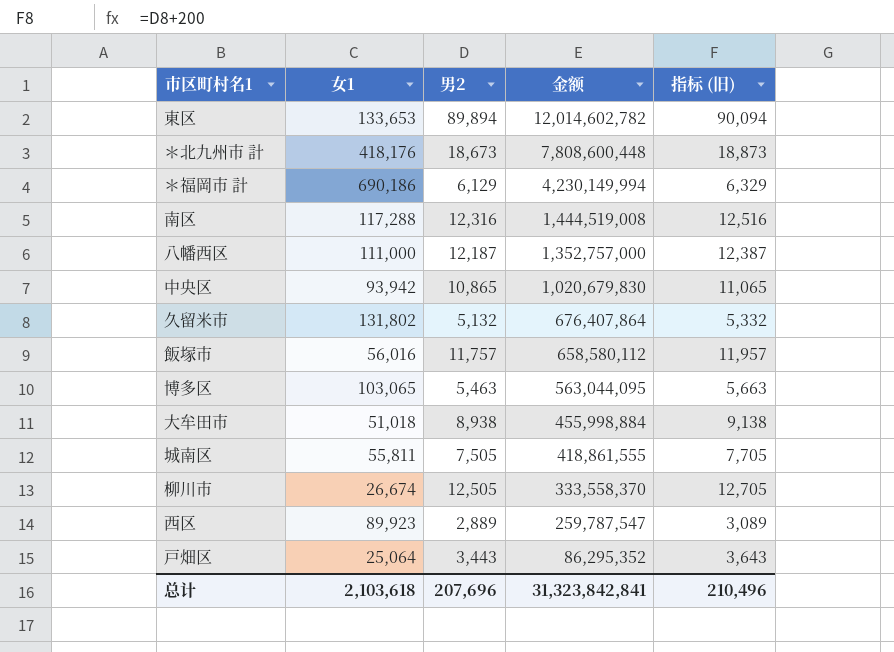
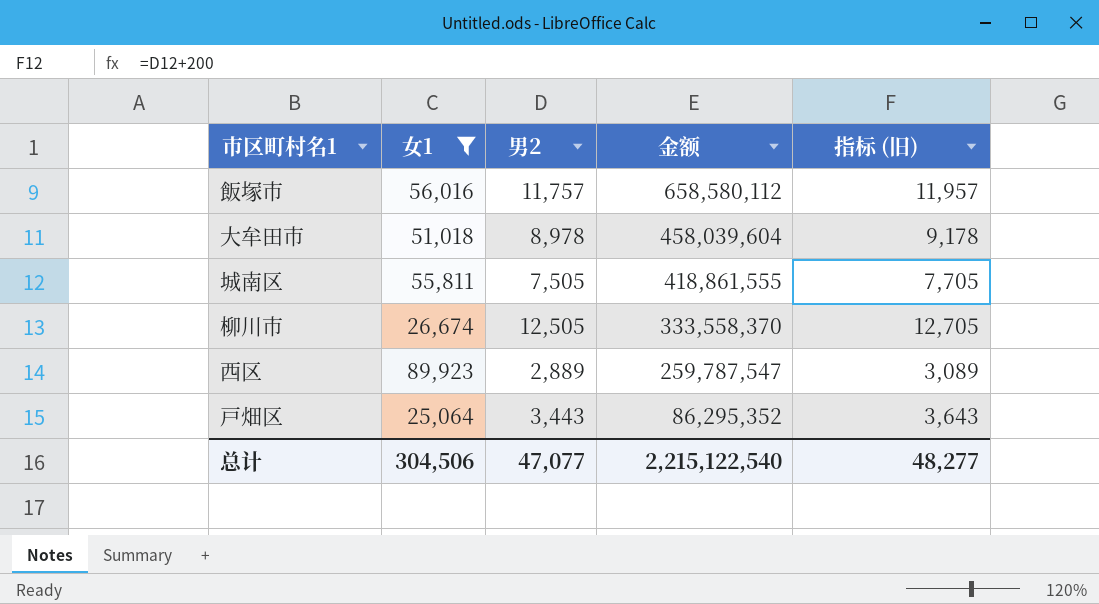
filter: none -> 女1 <= 89,923
大牟田市 | 男2: 8,938 -> 8,978
大牟田市 | 金额: 455,998,884 -> 458,039,604
大牟田市 | 指标 (旧): 9,138 -> 9,178
总计 | 女1: 2,103,618 -> 304,506
总计 | 男2: 207,696 -> 47,077
总计 | 金额: 31,323,842,841 -> 2,215,122,540
总计 | 指标 (旧): 210,496 -> 48,277

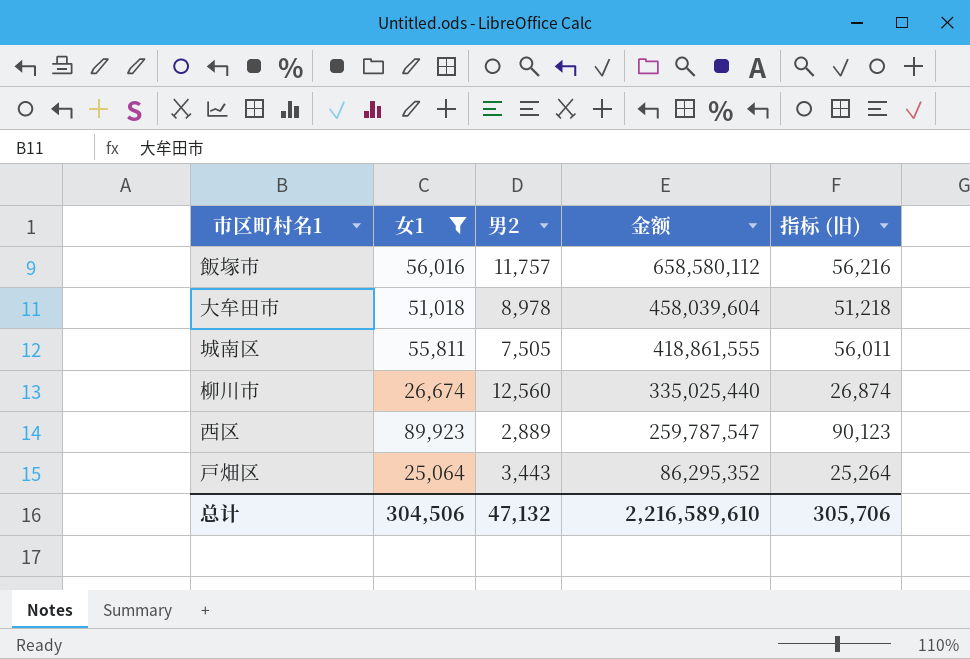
column 指标 (旧) | formula: [男2] + 200 -> [女1] + 200
柳川市 | 男2: 12,505 -> 12,560
柳川市 | 金额: 333,558,370 -> 335,025,440
总计 | 男2: 47,077 -> 47,132
总计 | 金额: 2,215,122,540 -> 2,216,589,610
总计 | 指标 (旧): 48,277 -> 305,706

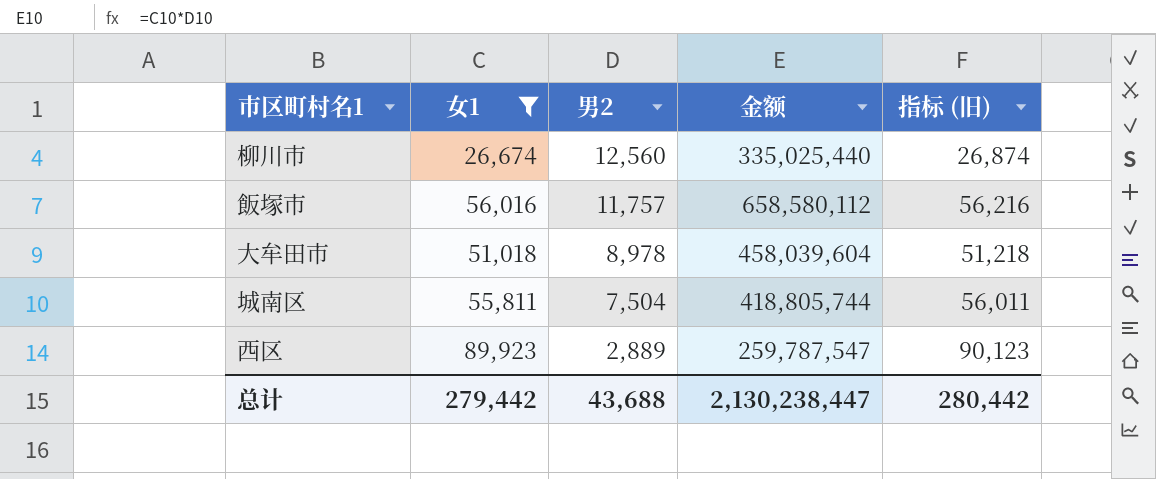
row order: 金额 descending -> 男2 descending
row 戸畑区: 25,064 | 3,443 | 86,295,352 | 25,264 -> none
城南区 | 男2: 7,505 -> 7,504
城南区 | 金额: 418,861,555 -> 418,805,744
总计 | 女1: 304,506 -> 279,442
总计 | 男2: 47,132 -> 43,688
总计 | 金额: 2,216,589,610 -> 2,130,238,447
总计 | 指标 (旧): 305,706 -> 280,442

